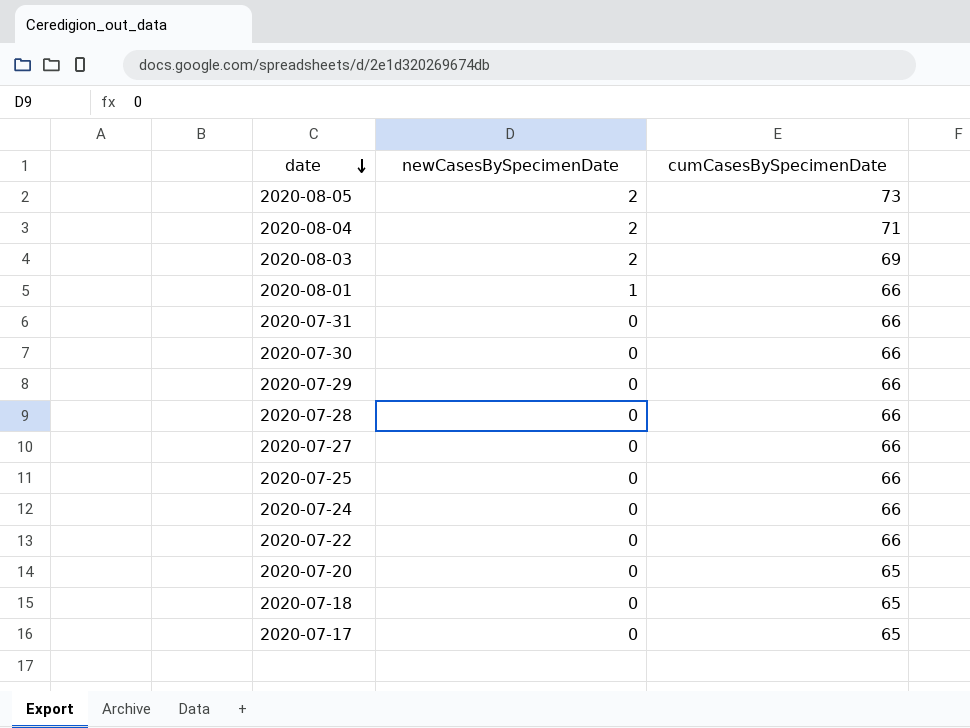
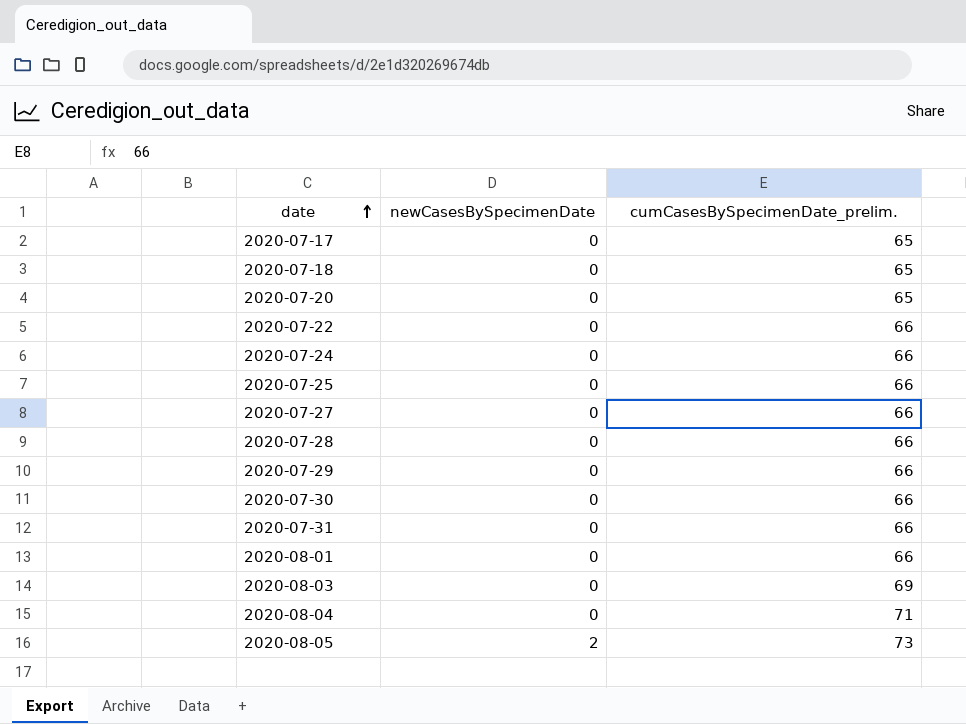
row order: date descending -> date ascending
column name: cumCasesBySpecimenDate -> cumCasesBySpecimenDate_prelim.
2020-08-01 | newCasesBySpecimenDate: 1 -> 0
2020-08-03 | newCasesBySpecimenDate: 2 -> 0
2020-08-04 | newCasesBySpecimenDate: 2 -> 0

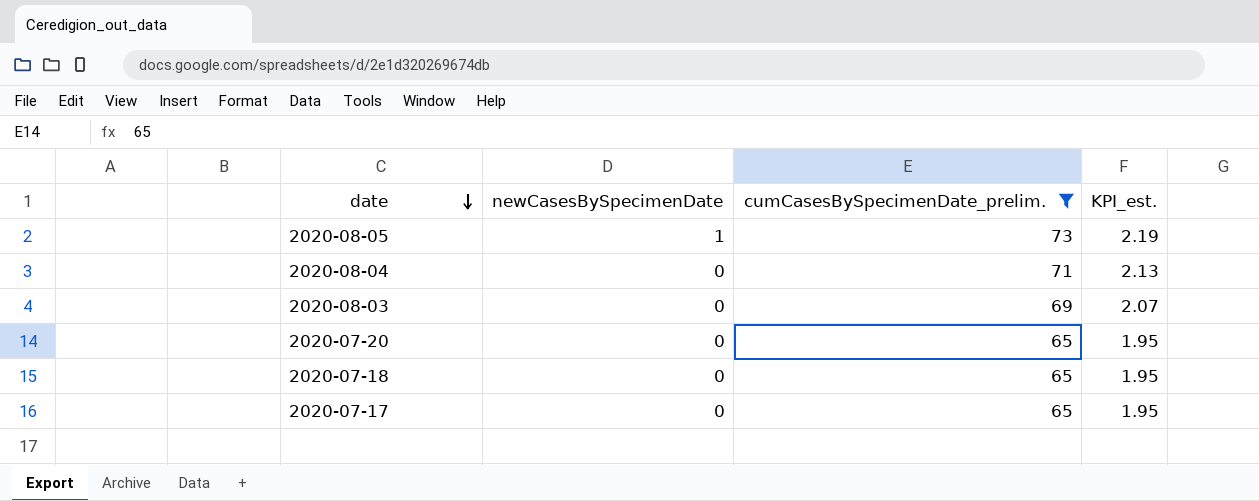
filter: none -> cumCasesBySpecimenDate_prelim. != 66
row order: date ascending -> date descending
column KPI_est. | formula: none -> [cumCasesBySpecimenDate_prelim.] * 0.03
2020-08-05 | newCasesBySpecimenDate: 2 -> 1

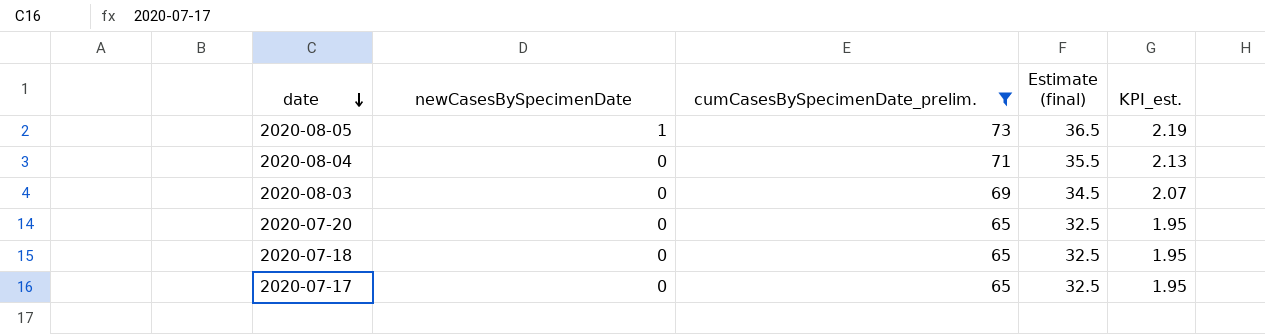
column Estimate (final) | formula: none -> [cumCasesBySpecimenDate_prelim.] * 0.5

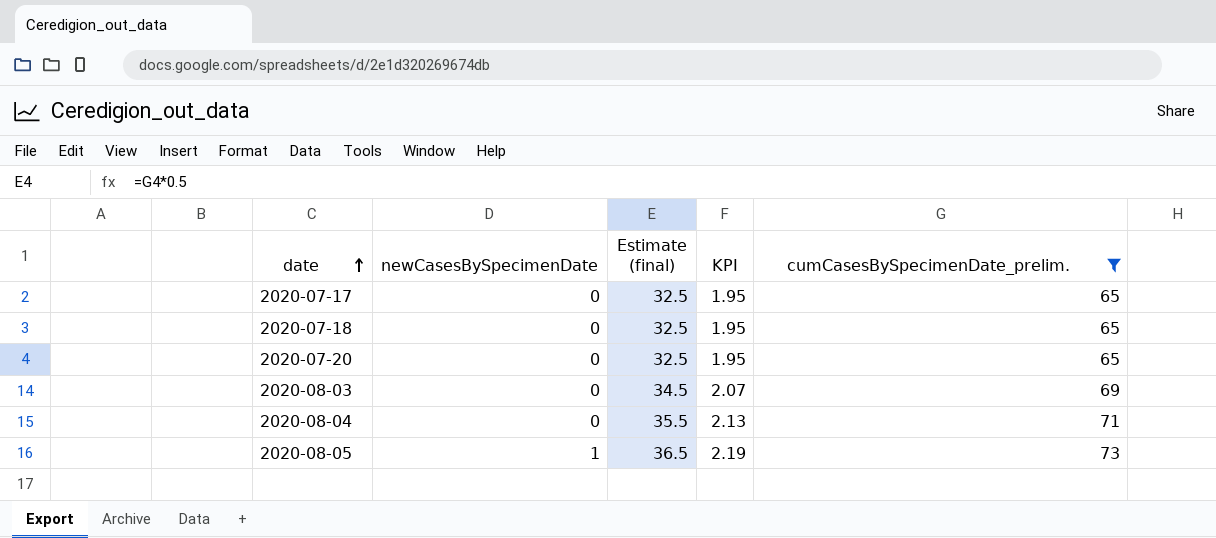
row order: date descending -> date ascending
column name: KPI_est. -> KPI
column cumCasesBySpecimenDate_prelim. | position: 3 -> 5

